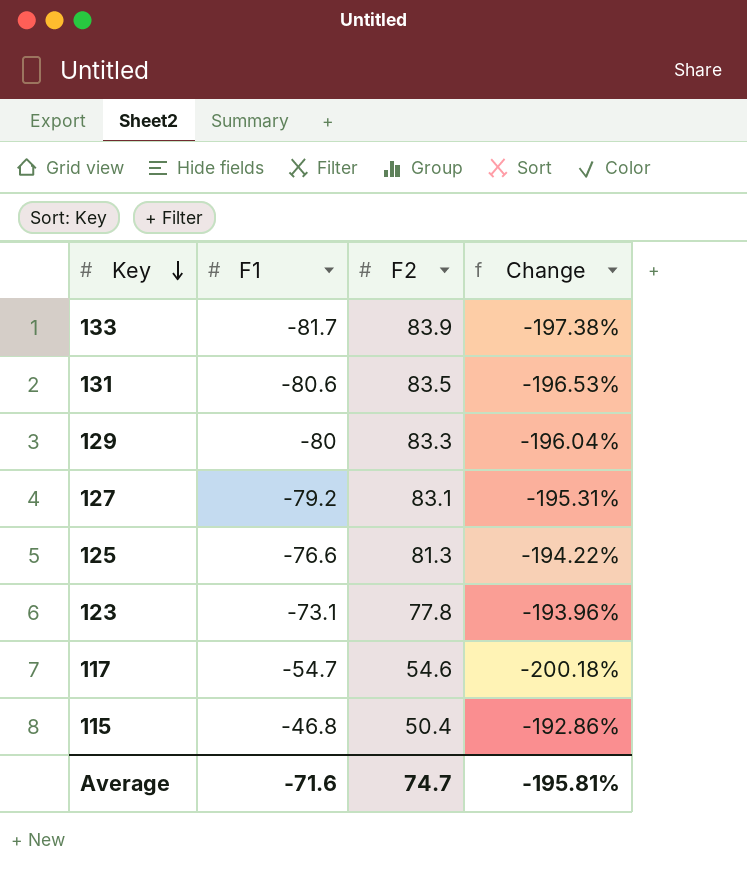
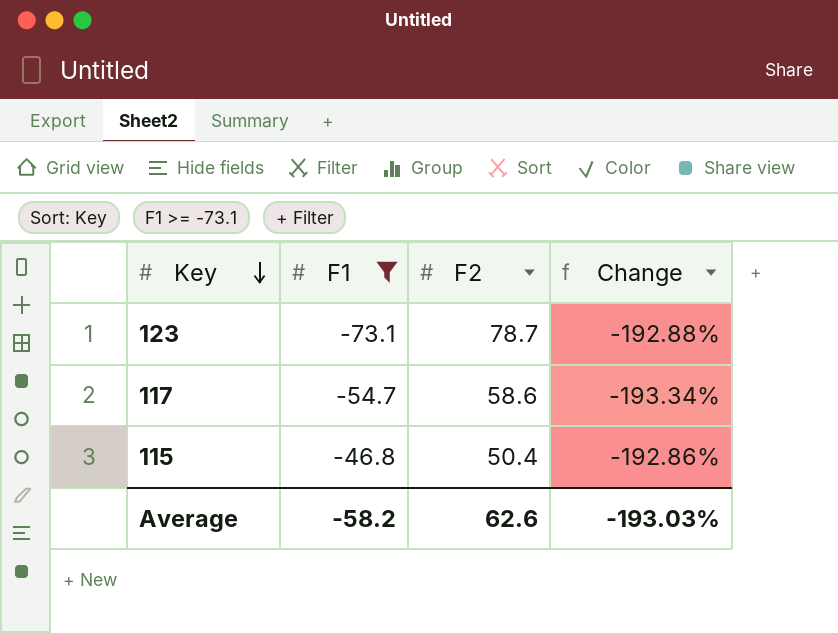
filter: none -> F1 >= -73.1
123 | F2: 77.8 -> 78.7
123 | Change: -193.96% -> -192.88%
117 | F2: 54.6 -> 58.6
117 | Change: -200.18% -> -193.34%
Average | F1: -71.6 -> -58.2
Average | F2: 74.7 -> 62.6
Average | Change: -195.81% -> -193.03%

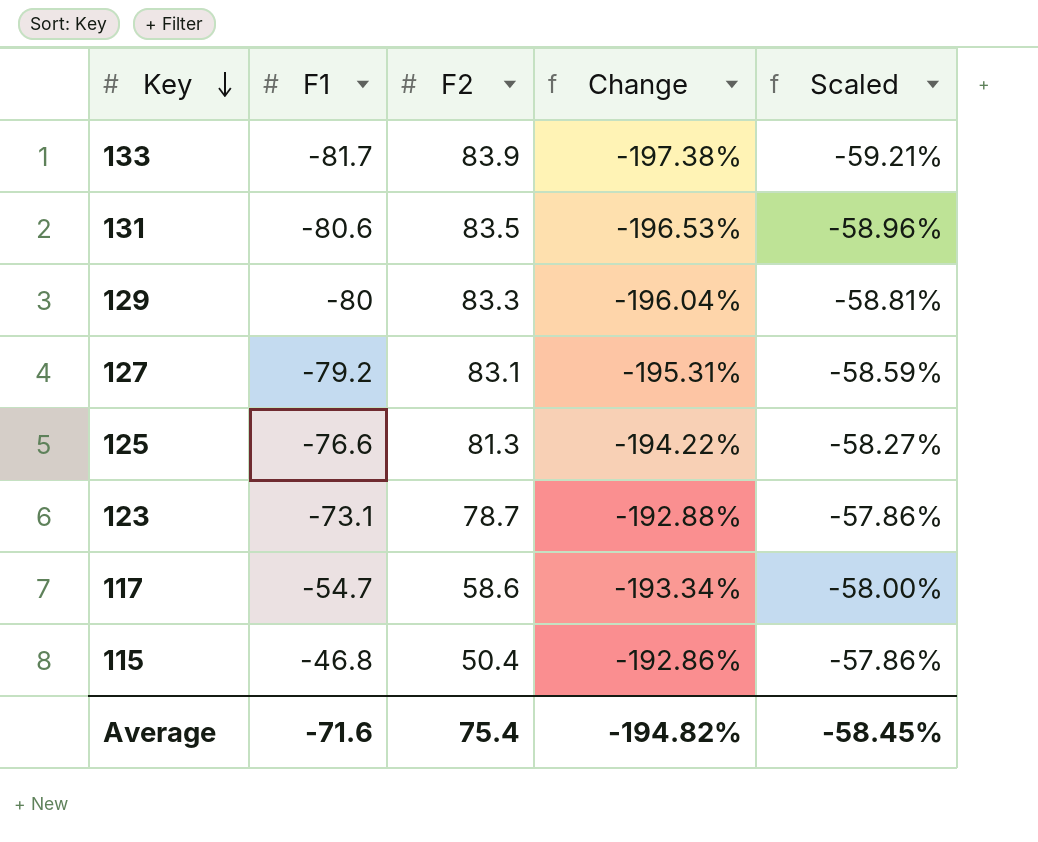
filter: F1 >= -73.1 -> none
column Scaled | formula: none -> [Change] * 0.3
Average | F1: -58.2 -> -71.6
Average | F2: 62.6 -> 75.4
Average | Change: -193.03% -> -194.82%

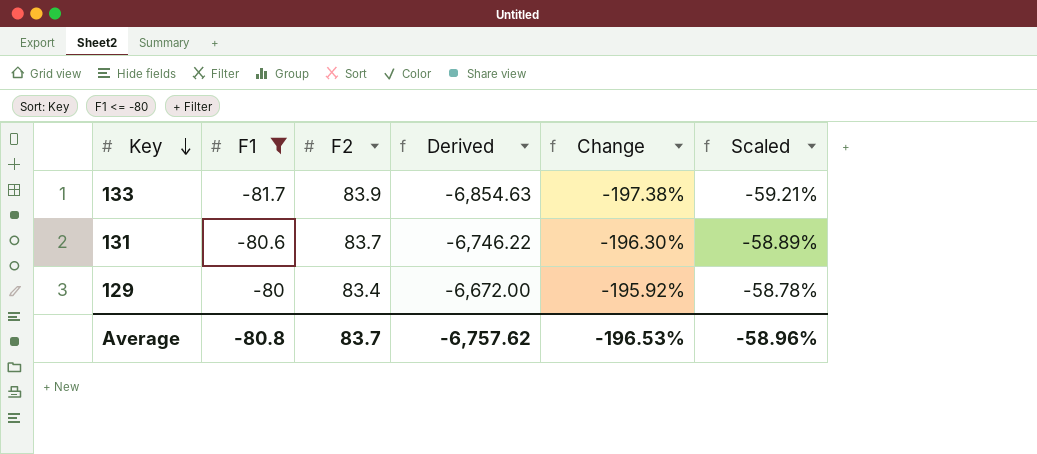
filter: none -> F1 <= -80
column Derived | formula: none -> [F1] * [F2]
131 | F2: 83.5 -> 83.7
131 | Change: -196.53% -> -196.30%
131 | Scaled: -58.96% -> -58.89%
129 | F2: 83.3 -> 83.4
129 | Change: -196.04% -> -195.92%
129 | Scaled: -58.81% -> -58.78%
Average | F1: -71.6 -> -80.8
Average | F2: 75.4 -> 83.7
Average | Change: -194.82% -> -196.53%
Average | Scaled: -58.45% -> -58.96%

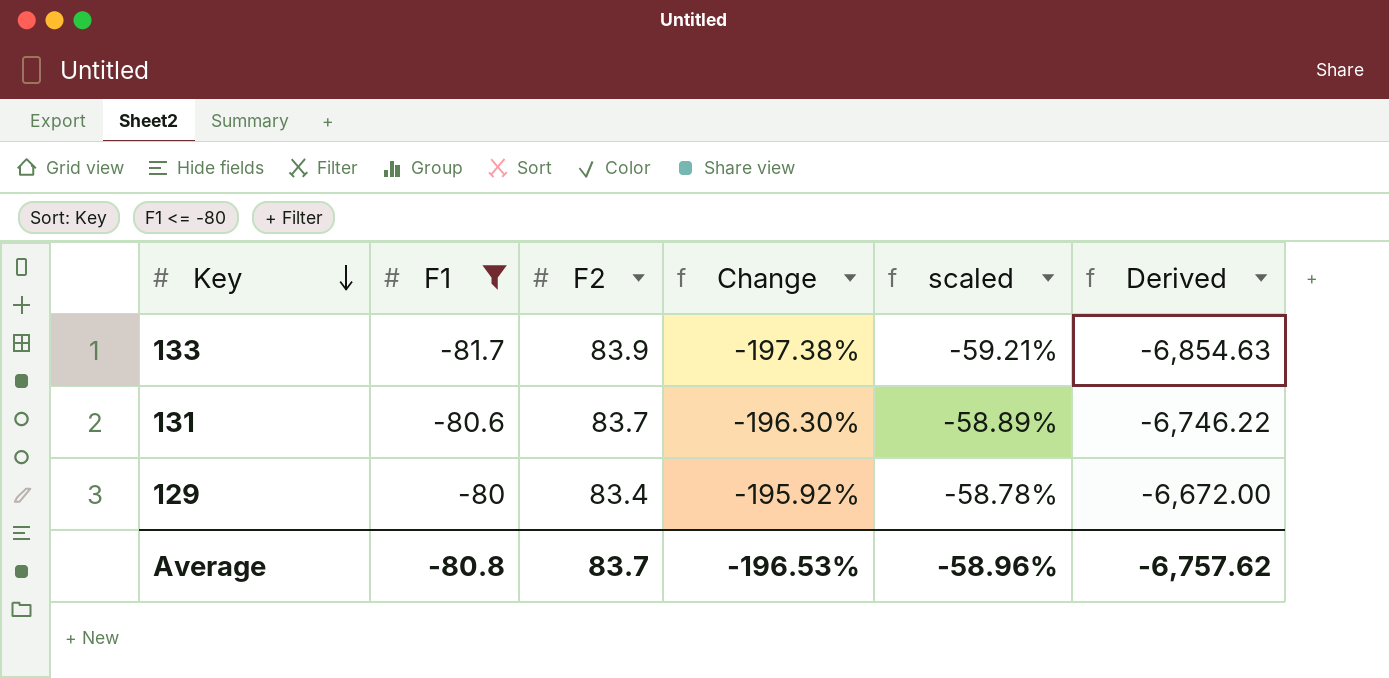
column name: Scaled -> scaled
column Derived | position: 4 -> 6

